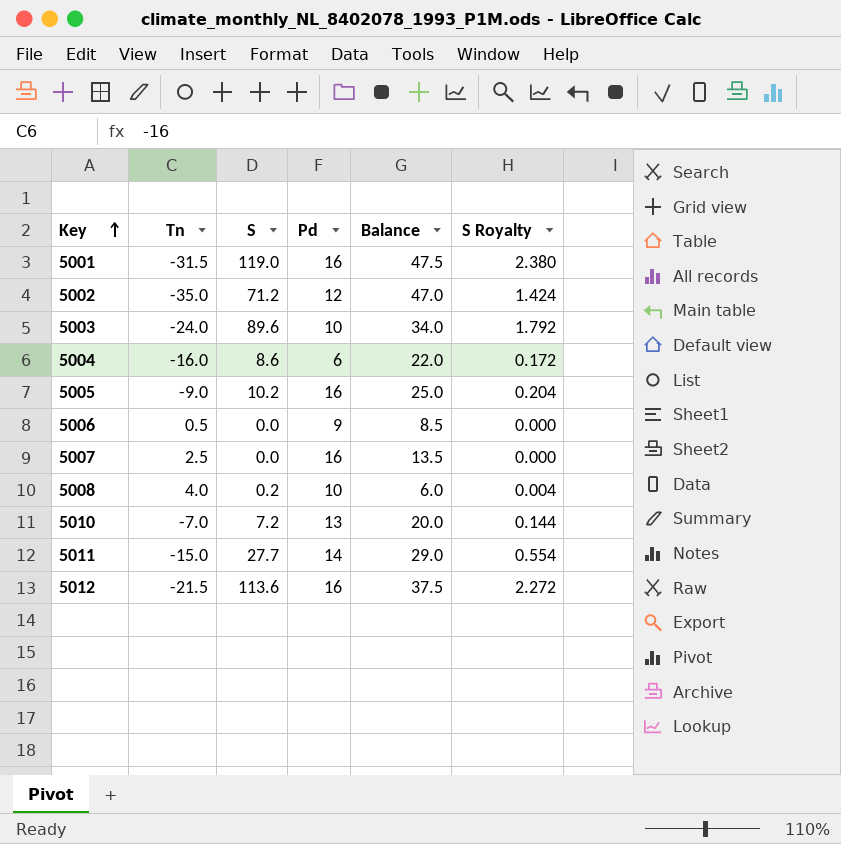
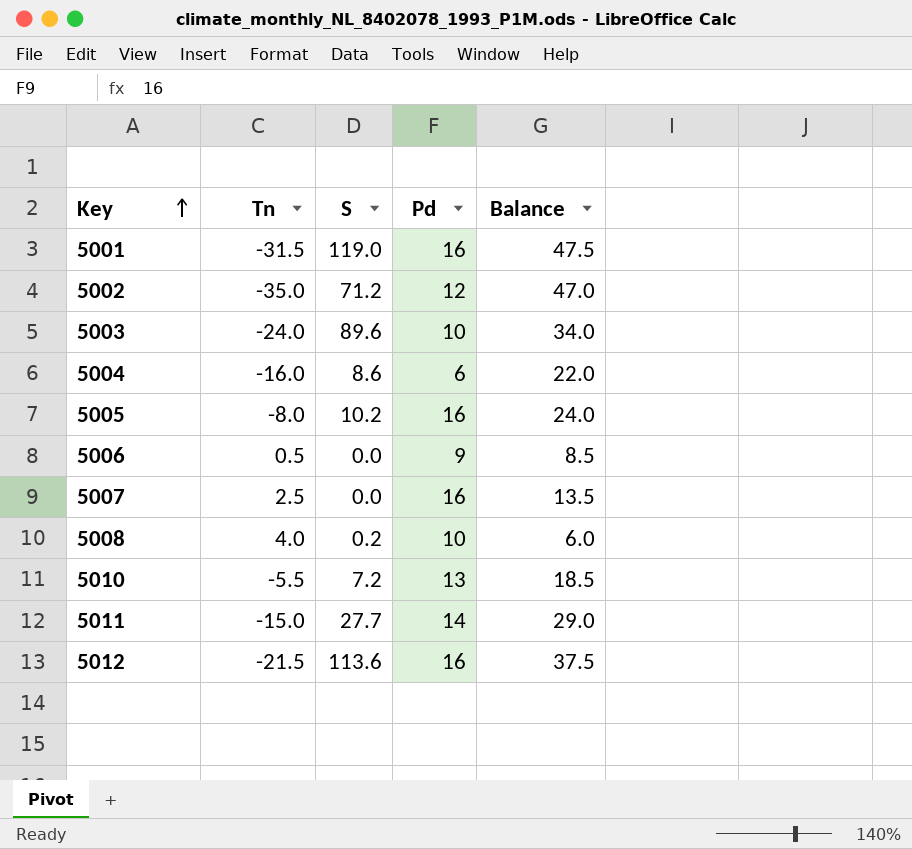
column S Royalty | formula: [S] * 0.02 -> none
5005 | Tn: -9.0 -> -8.0
5005 | Balance: 25.0 -> 24.0
5010 | Tn: -7.0 -> -5.5
5010 | Balance: 20.0 -> 18.5

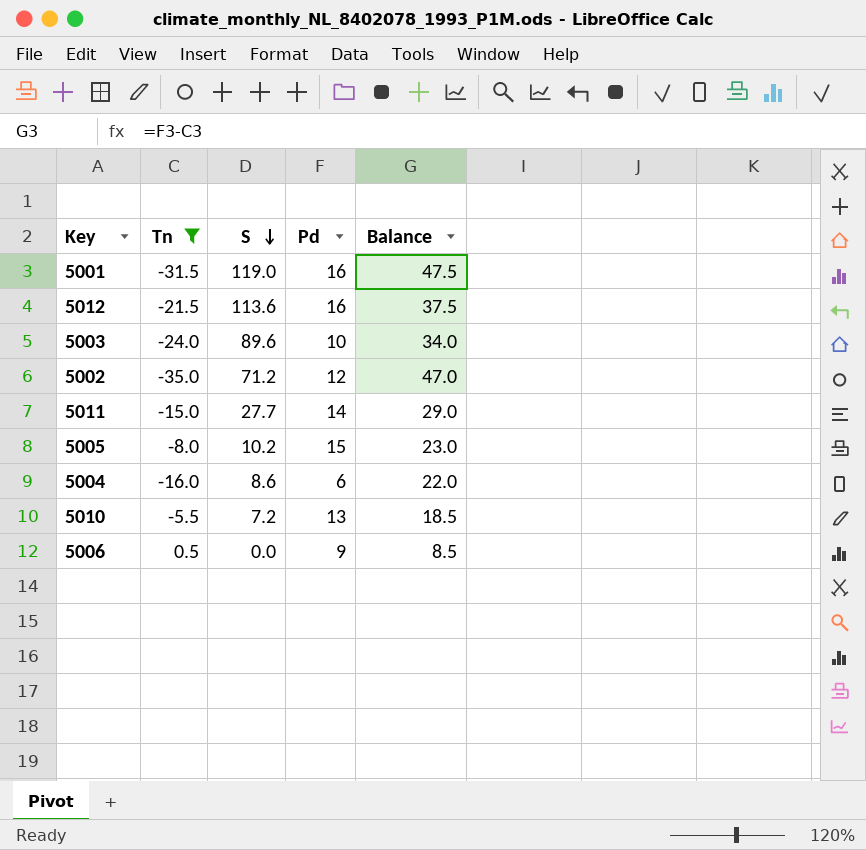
filter: none -> Tn <= 0.5
row order: Key ascending -> S descending
5005 | Pd: 16 -> 15
5005 | Balance: 24.0 -> 23.0

